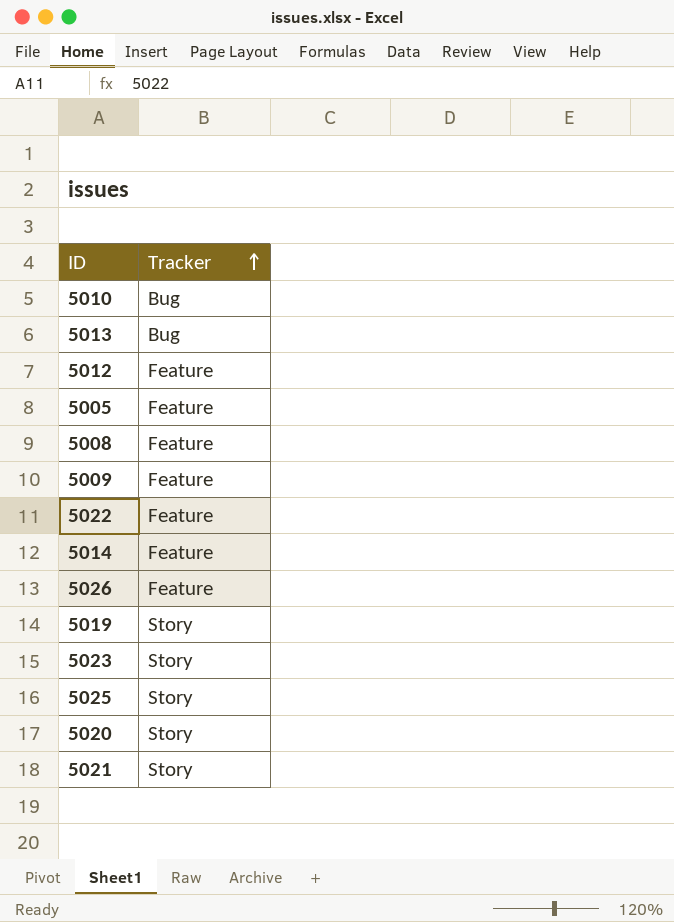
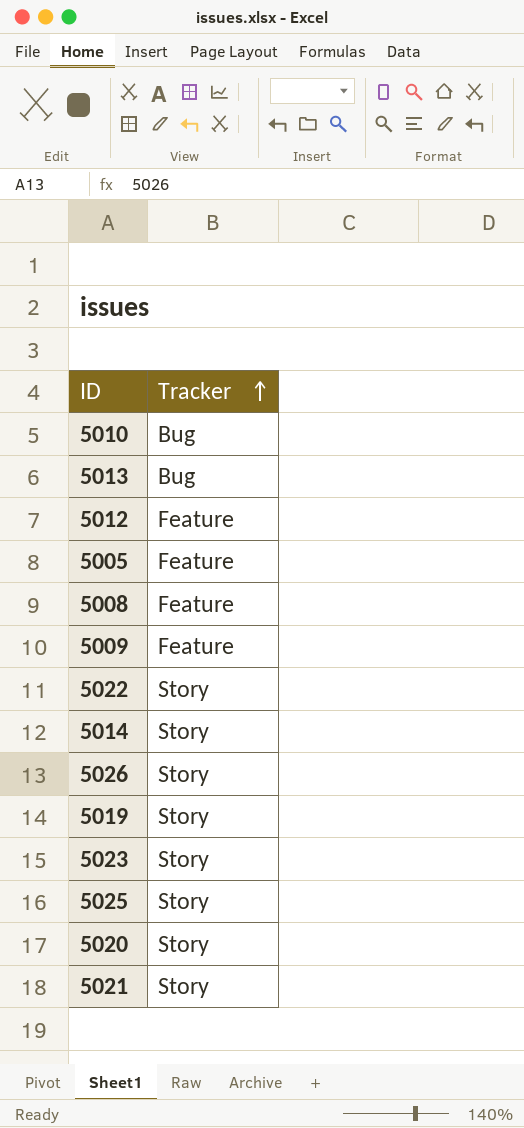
5022 | Tracker: Feature -> Story
5014 | Tracker: Feature -> Story
5026 | Tracker: Feature -> Story

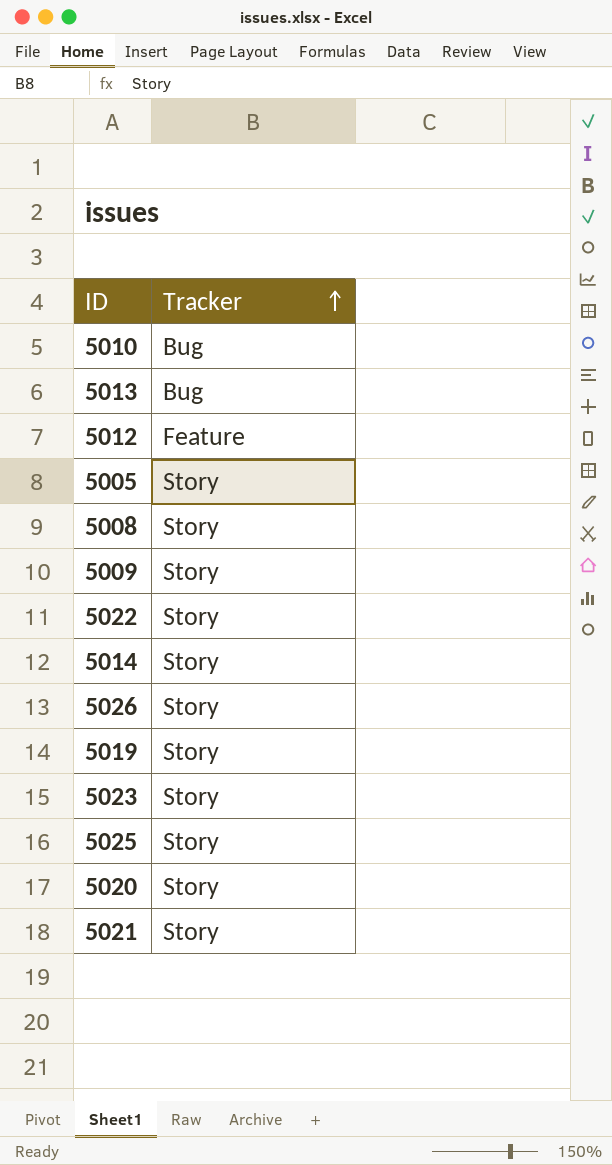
5005 | Tracker: Feature -> Story
5008 | Tracker: Feature -> Story
5009 | Tracker: Feature -> Story

